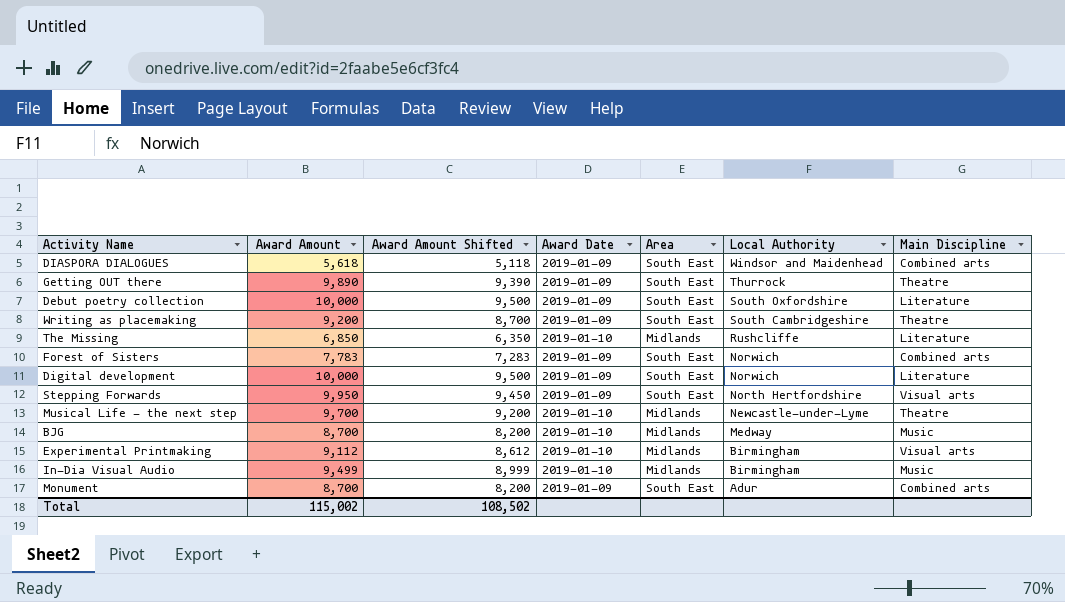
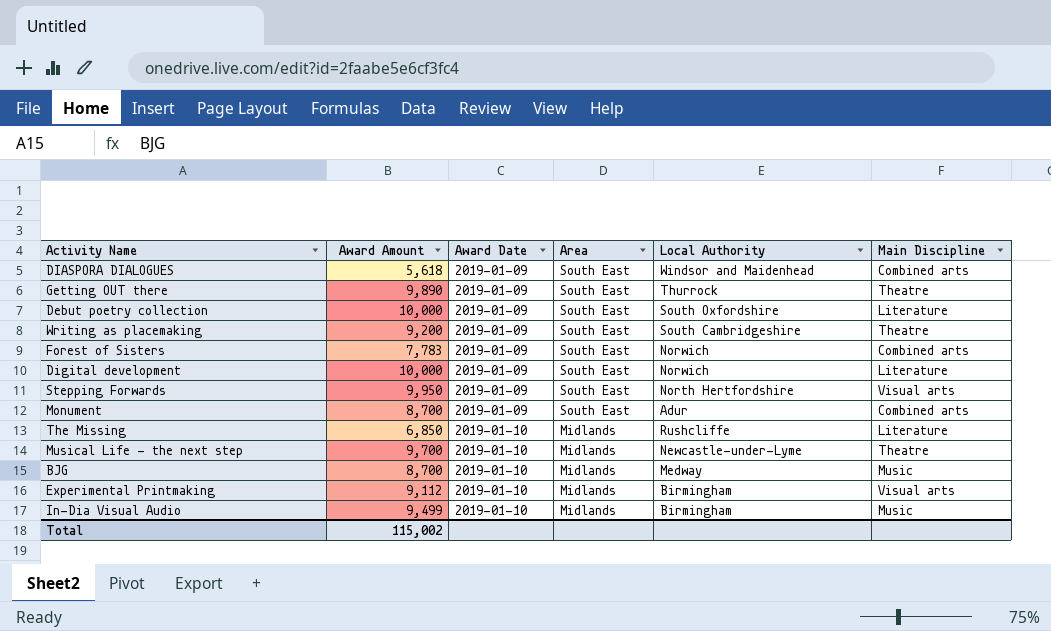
row order: Local Authority descending -> Award Date ascending
column Award Amount Shifted | formula: [Award Amount] - 500 -> none

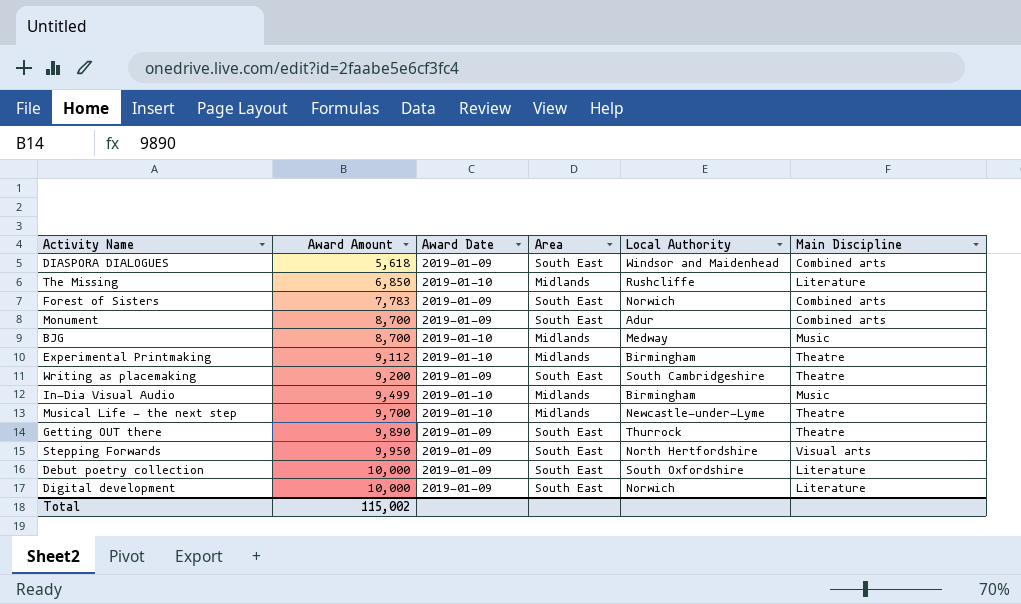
row order: Award Date ascending -> Award Amount ascending
Experimental Printmaking | Main Discipline: Visual arts -> Theatre

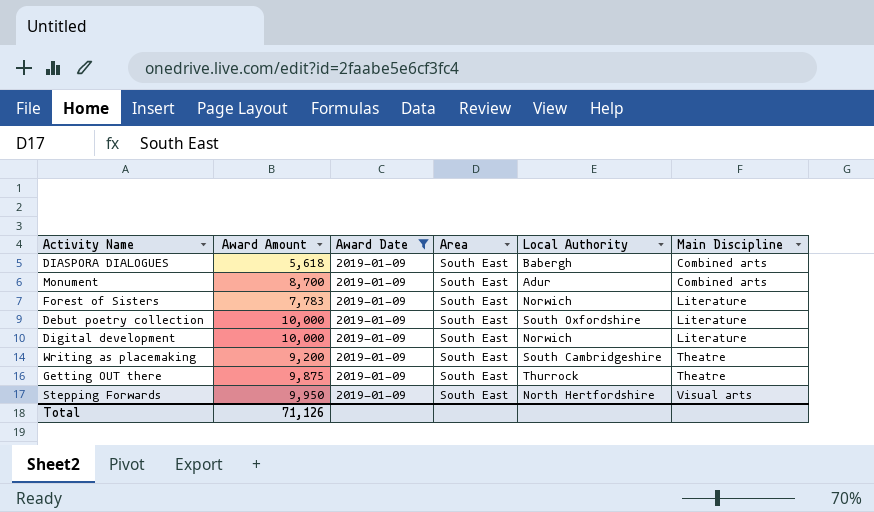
filter: none -> Award Date = 2019-01-09
row order: Award Amount ascending -> Main Discipline ascending
DIASPORA DIALOGUES | Local Authority: Windsor and Maidenhead -> Babergh
Forest of Sisters | Main Discipline: Combined arts -> Literature
Getting OUT there | Award Amount: 9,890 -> 9,875
Total | Award Amount: 115,002 -> 71,126

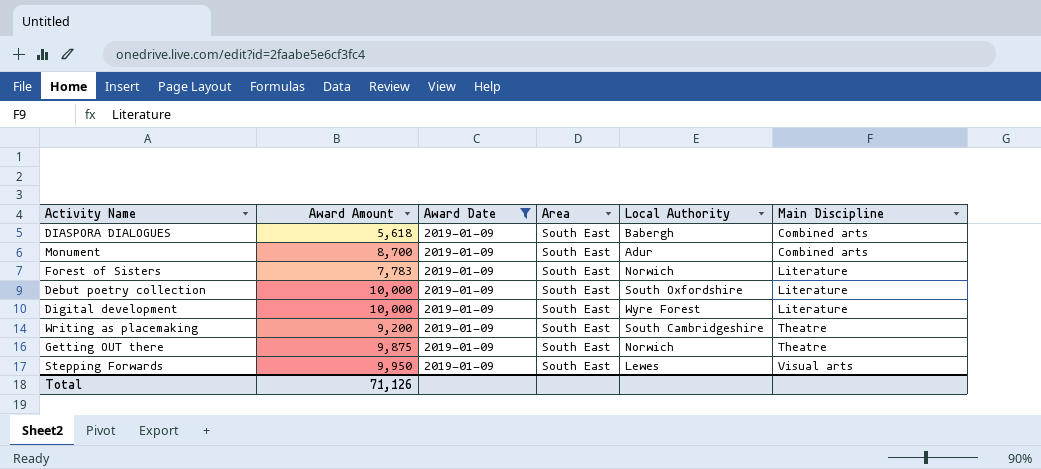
Digital development | Local Authority: Norwich -> Wyre Forest
Getting OUT there | Local Authority: Thurrock -> Norwich
Stepping Forwards | Local Authority: North Hertfordshire -> Lewes

